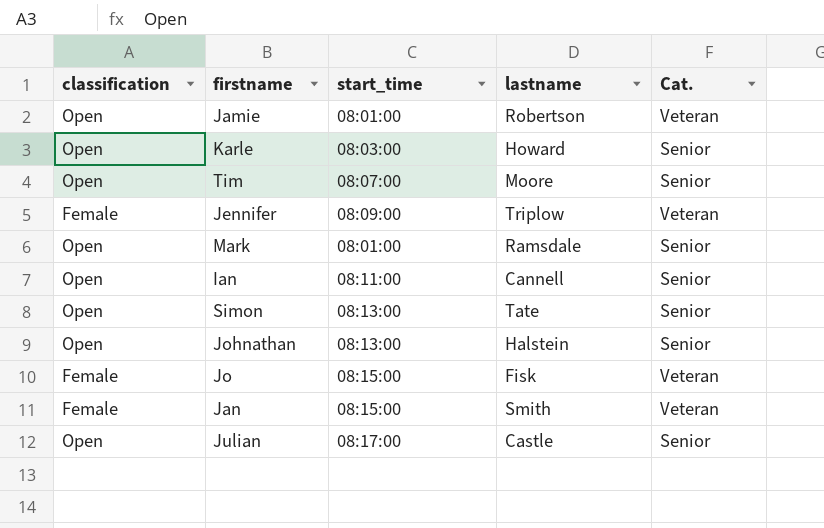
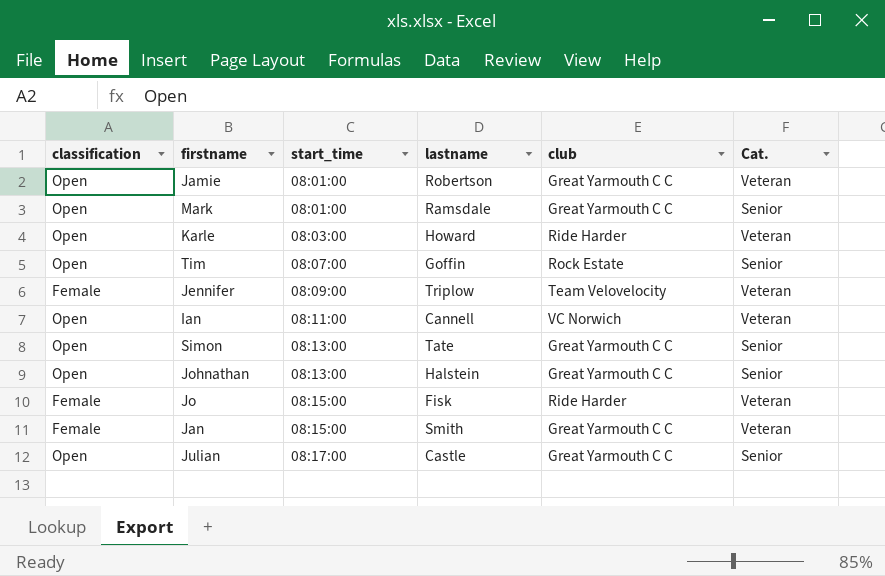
row order: none -> start_time ascending
column club | position: none -> 5
Karle | Cat.: Senior -> Veteran
Tim | lastname: Moore -> Goffin
Ian | Cat.: Senior -> Veteran

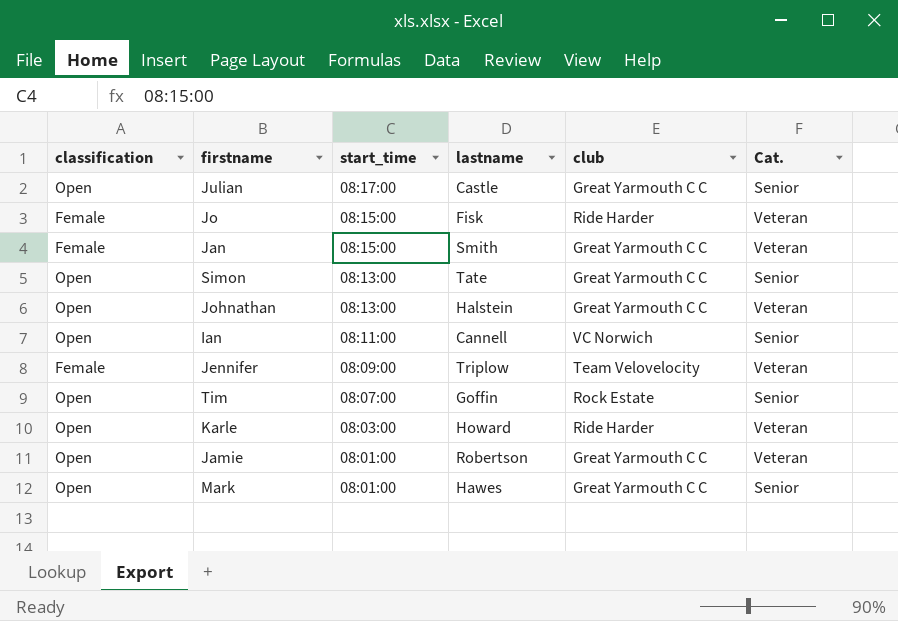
row order: start_time ascending -> start_time descending
Johnathan | Cat.: Senior -> Veteran
Ian | Cat.: Veteran -> Senior
Mark | lastname: Ramsdale -> Hawes

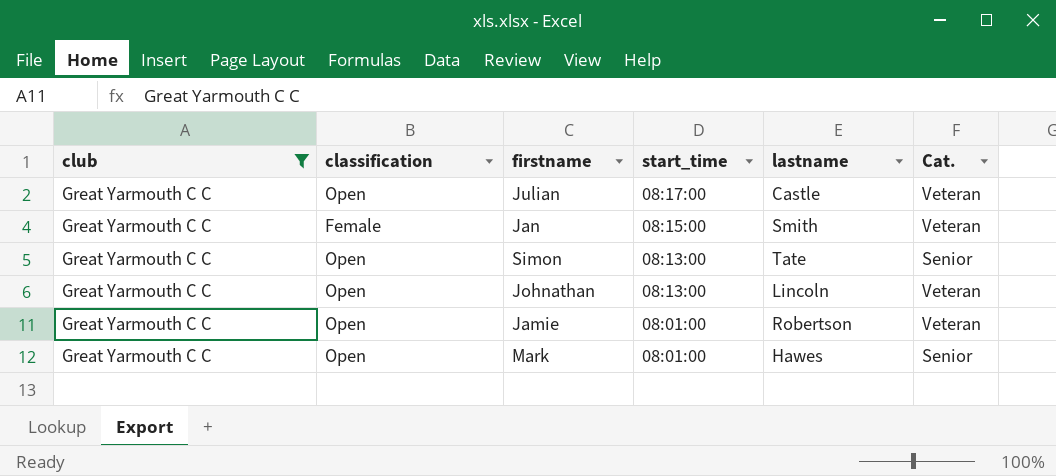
filter: none -> club = Great Yarmouth C C
column club | position: 5 -> 1
Julian | Cat.: Senior -> Veteran
Johnathan | lastname: Halstein -> Lincoln

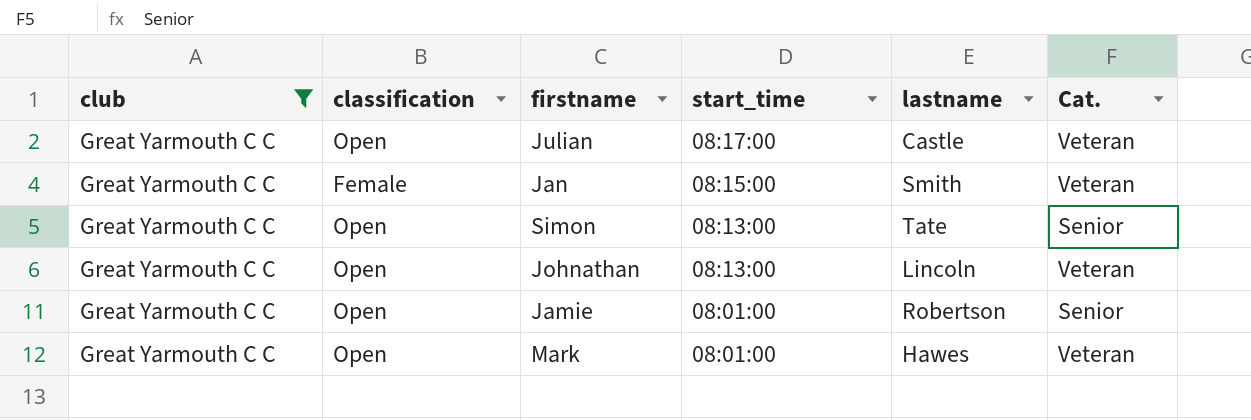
Jamie | Cat.: Veteran -> Senior
Mark | Cat.: Senior -> Veteran

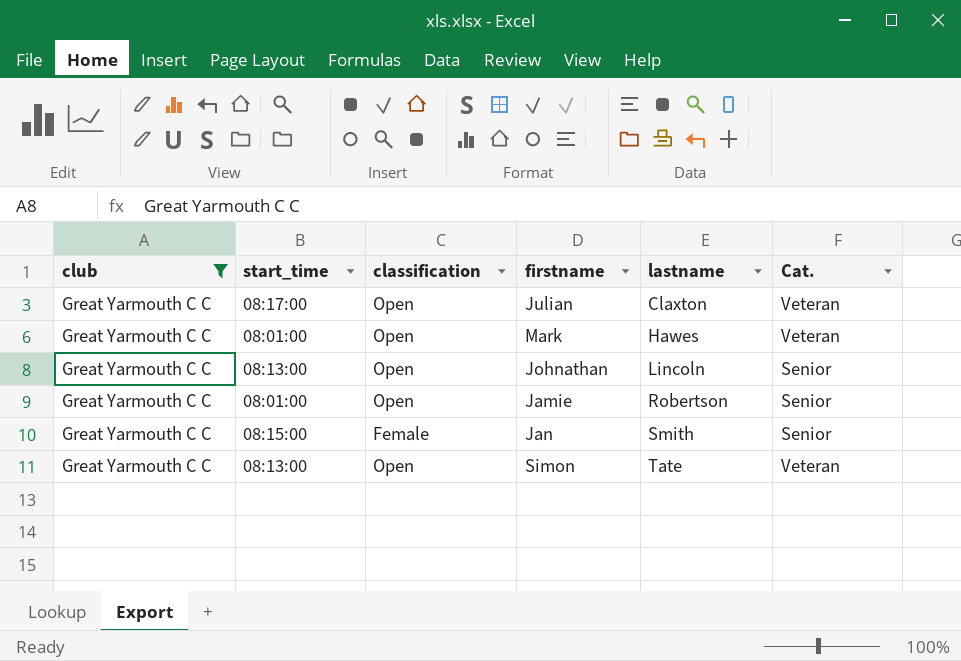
row order: start_time descending -> lastname ascending
column start_time | position: 4 -> 2
Julian | lastname: Castle -> Claxton
Johnathan | Cat.: Veteran -> Senior
Jan | Cat.: Veteran -> Senior
Simon | Cat.: Senior -> Veteran

